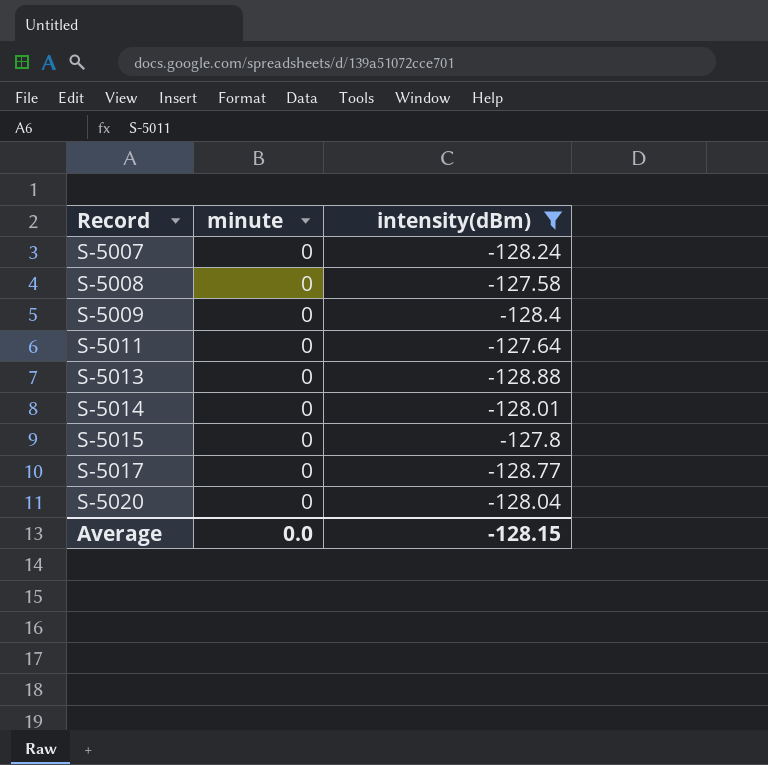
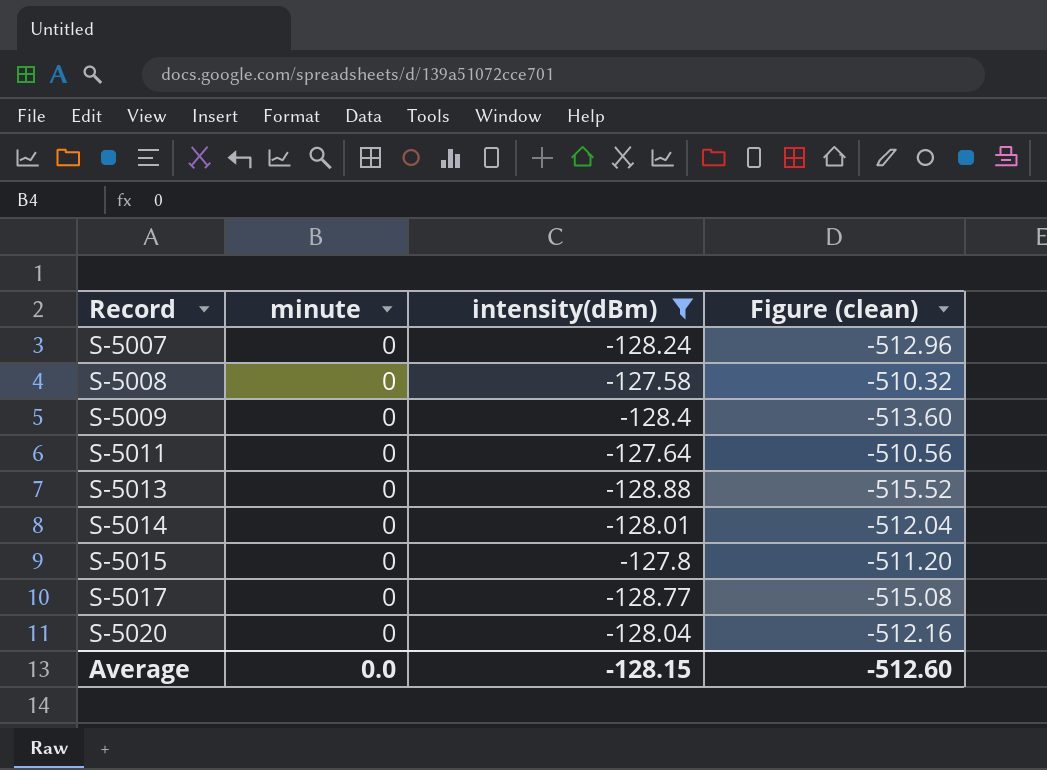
column Figure (clean) | formula: none -> [intensity(dBm)] * 4

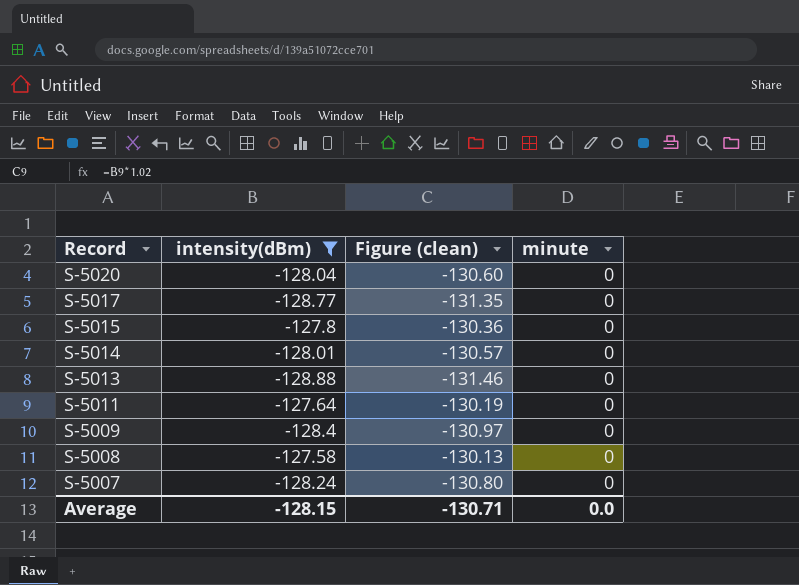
row order: Record ascending -> Record descending
column Figure (clean) | formula: [intensity(dBm)] * 4 -> [intensity(dBm)] * 1.02
column minute | position: 2 -> 4
Average | Figure (clean): -512.60 -> -130.71

